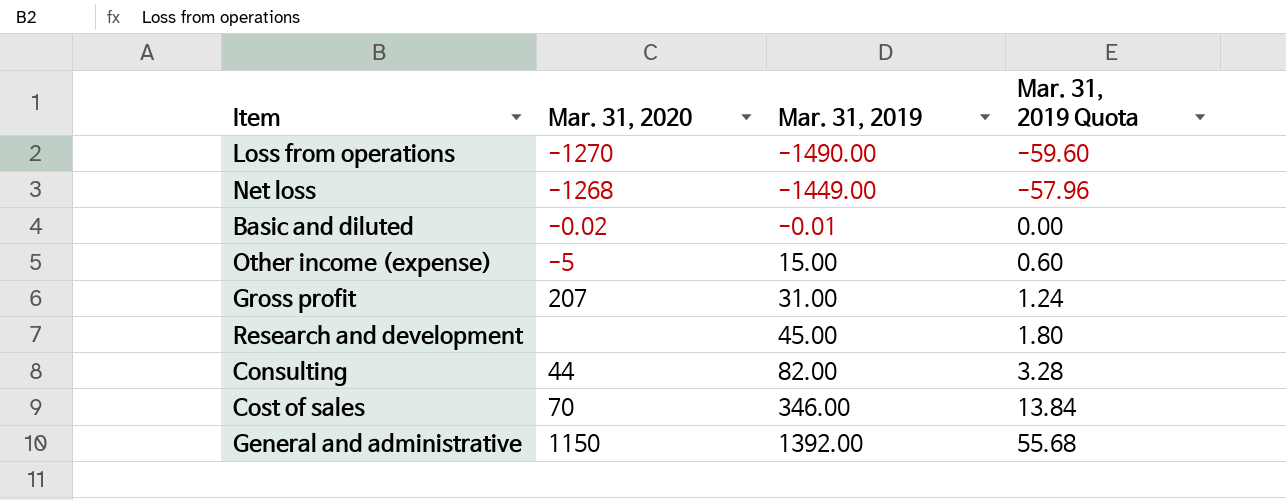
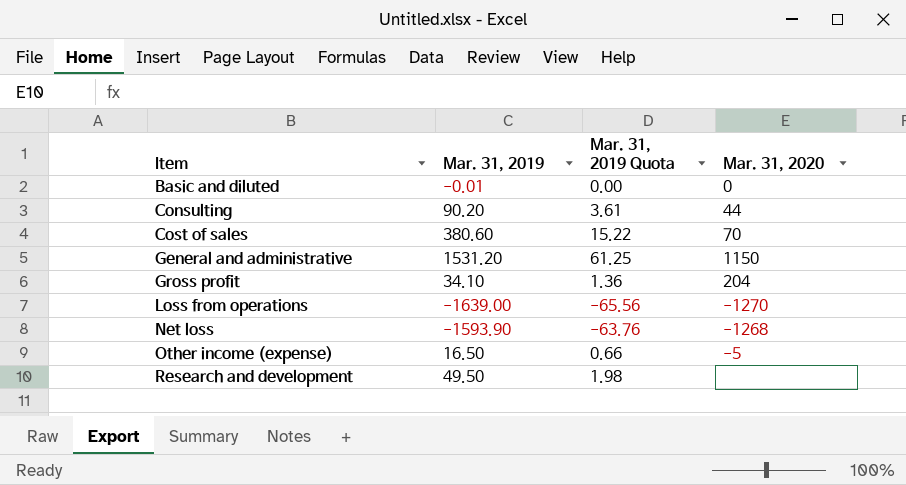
row order: Mar. 31, 2019 ascending -> Item ascending
column Mar. 31, 2020 | position: 2 -> 4
Basic and diluted | Mar. 31, 2020: -0.02 -> 0
Consulting | Mar. 31, 2019: 82.00 -> 90.20
Consulting | Mar. 31, 2019 Quota: 3.28 -> 3.61
Cost of sales | Mar. 31, 2019: 346.00 -> 380.60
Cost of sales | Mar. 31, 2019 Quota: 13.84 -> 15.22
General and administrative | Mar. 31, 2019: 1392.00 -> 1531.20
General and administrative | Mar. 31, 2019 Quota: 55.68 -> 61.25
Gross profit | Mar. 31, 2019: 31.00 -> 34.10
Gross profit | Mar. 31, 2019 Quota: 1.24 -> 1.36
Gross profit | Mar. 31, 2020: 207 -> 204
Loss from operations | Mar. 31, 2019: -1490.00 -> -1639.00
Loss from operations | Mar. 31, 2019 Quota: -59.60 -> -65.56
Net loss | Mar. 31, 2019: -1449.00 -> -1593.90
Net loss | Mar. 31, 2019 Quota: -57.96 -> -63.76
Other income (expense) | Mar. 31, 2019: 15.00 -> 16.50
Other income (expense) | Mar. 31, 2019 Quota: 0.60 -> 0.66
Research and development | Mar. 31, 2019: 45.00 -> 49.50
Research and development | Mar. 31, 2019 Quota: 1.80 -> 1.98

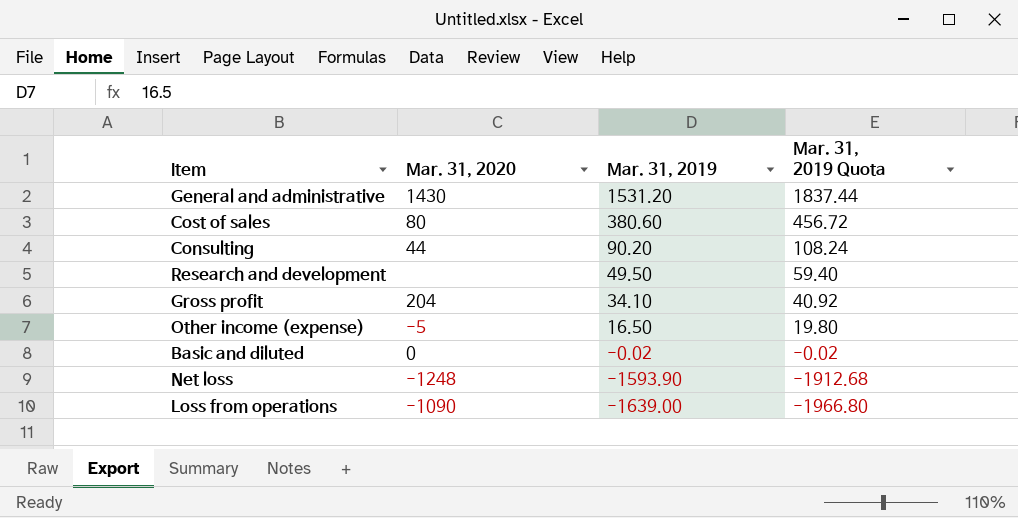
row order: Item ascending -> Mar. 31, 2019 descending
column Mar. 31, 2020 | position: 4 -> 2
column Mar. 31, 2019 Quota | formula: [Mar. 31, 2019] * 0.04 -> [Mar. 31, 2019] * 1.2
General and administrative | Mar. 31, 2020: 1150 -> 1430
Cost of sales | Mar. 31, 2020: 70 -> 80
Basic and diluted | Mar. 31, 2019: -0.01 -> -0.02
Net loss | Mar. 31, 2020: -1268 -> -1248
Loss from operations | Mar. 31, 2020: -1270 -> -1090

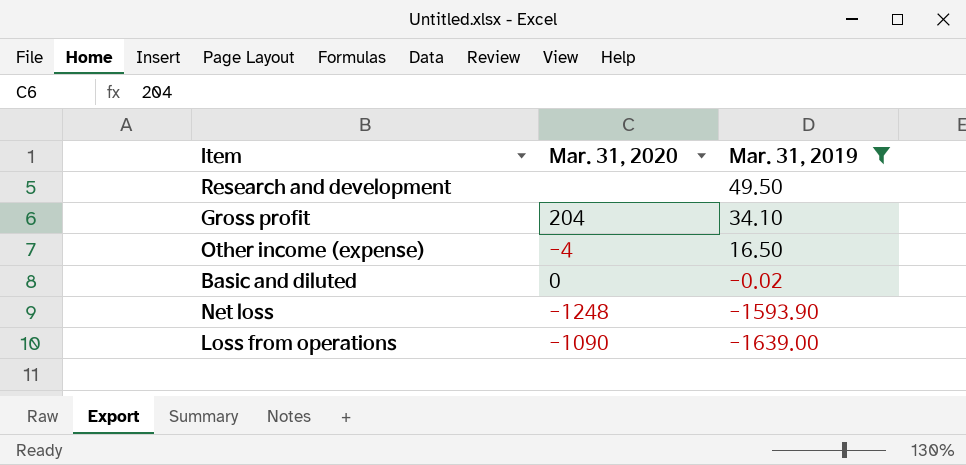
filter: none -> Mar. 31, 2019 <= 49.50
column Mar. 31, 2019 Quota | formula: [Mar. 31, 2019] * 1.2 -> none
Other income (expense) | Mar. 31, 2020: -5 -> -4

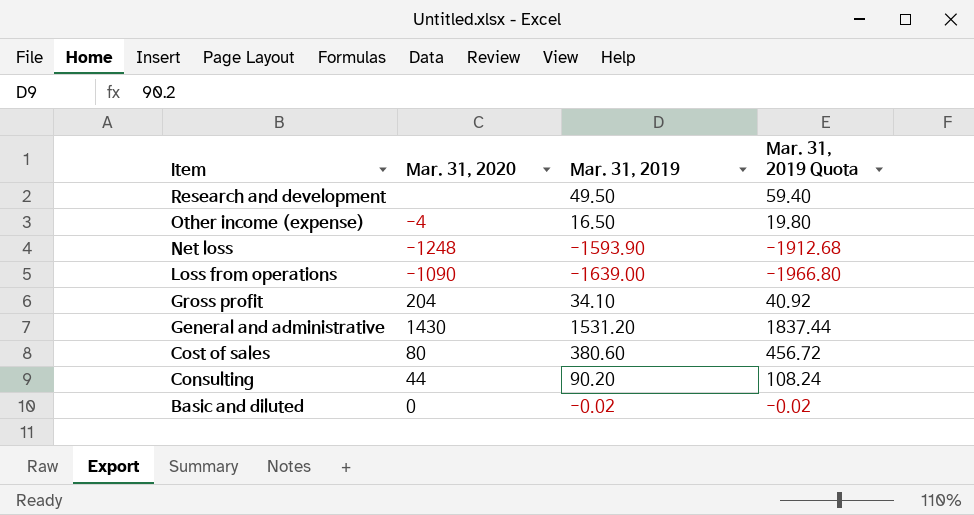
filter: Mar. 31, 2019 <= 49.50 -> none
row order: Mar. 31, 2019 descending -> Item descending
column Mar. 31, 2019 Quota | formula: none -> [Mar. 31, 2019] * 1.2

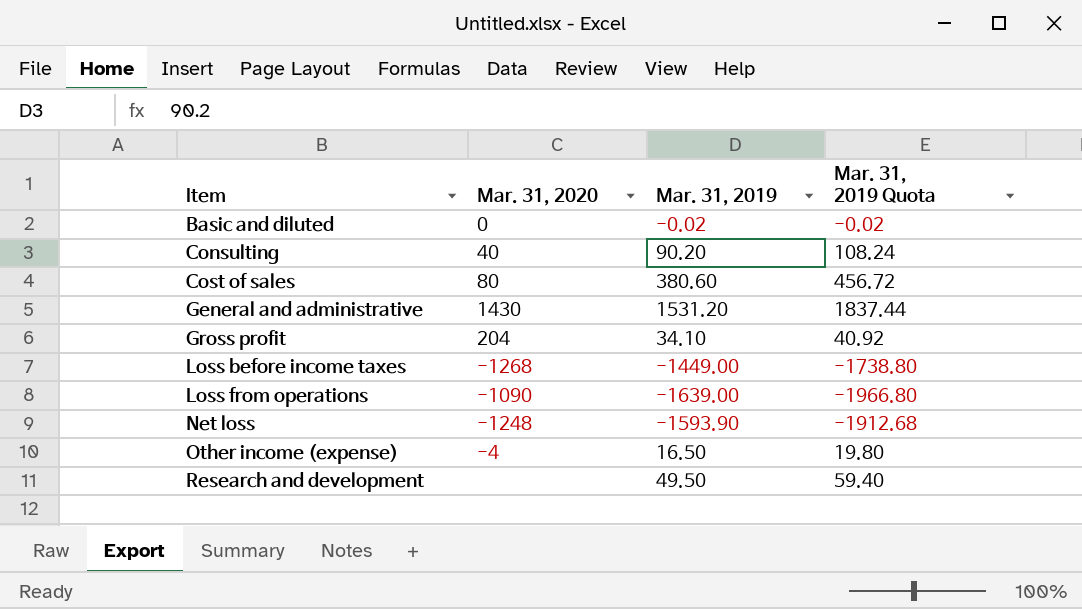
row order: Item descending -> Item ascending
Consulting | Mar. 31, 2020: 44 -> 40
row Loss before income taxes: none -> -1268 | -1449.00 | -1738.80

